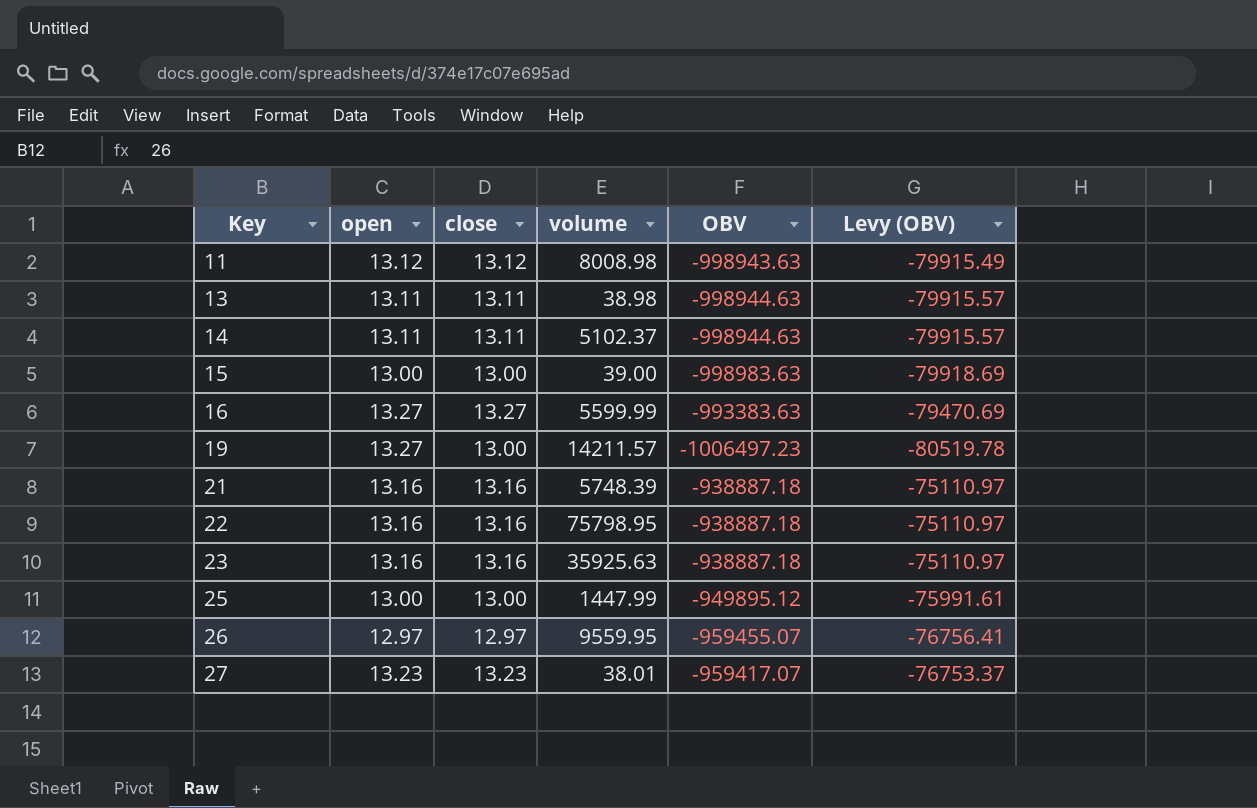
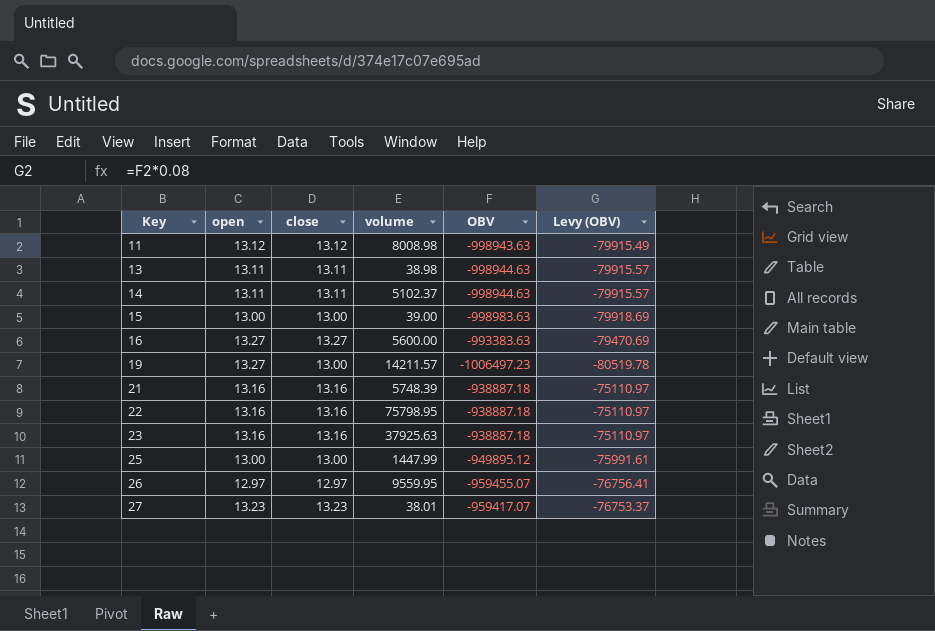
16 | volume: 5599.99 -> 5600.00
23 | volume: 35925.63 -> 37925.63

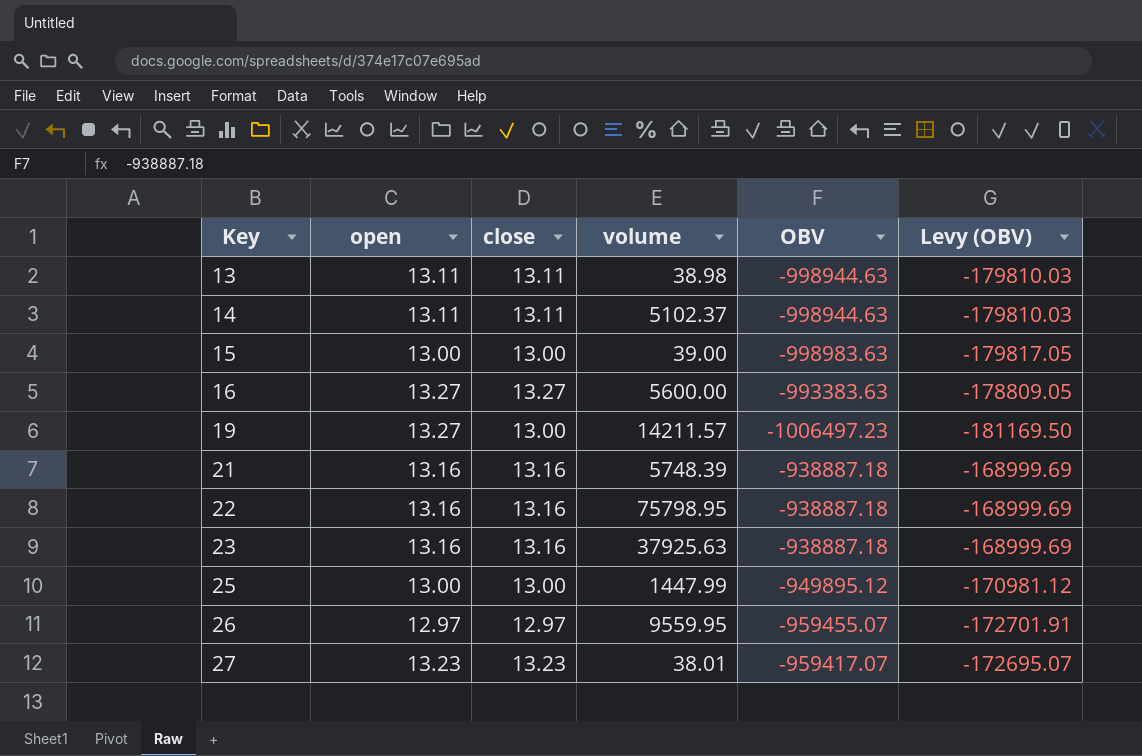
column Levy (OBV) | formula: [OBV] * 0.08 -> [OBV] * 0.18
row 11: 13.12 | 13.12 | 8008.98 | -998943.63 | -79915.49 -> none

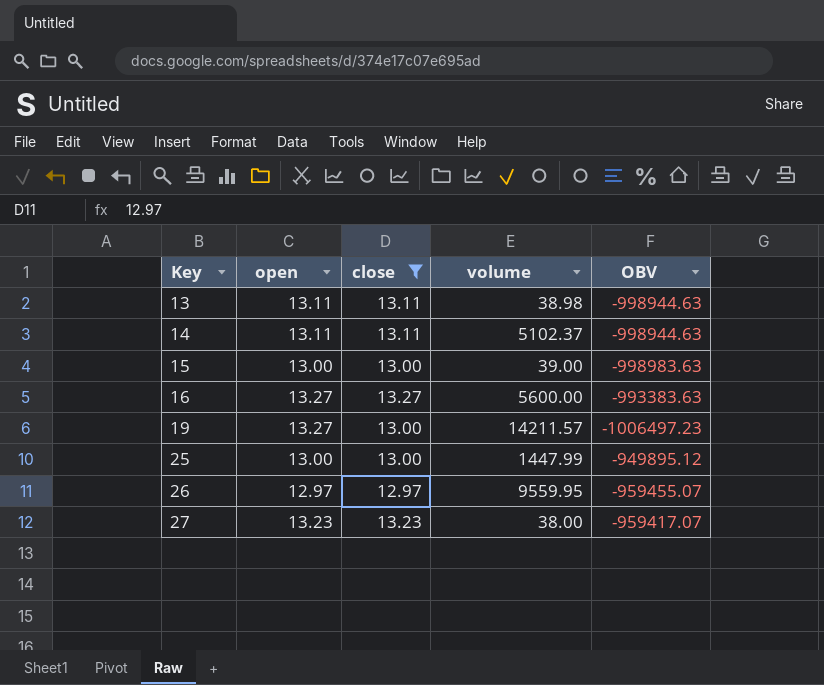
filter: none -> close != 13.16
column Levy (OBV) | formula: [OBV] * 0.18 -> none
27 | volume: 38.01 -> 38.00

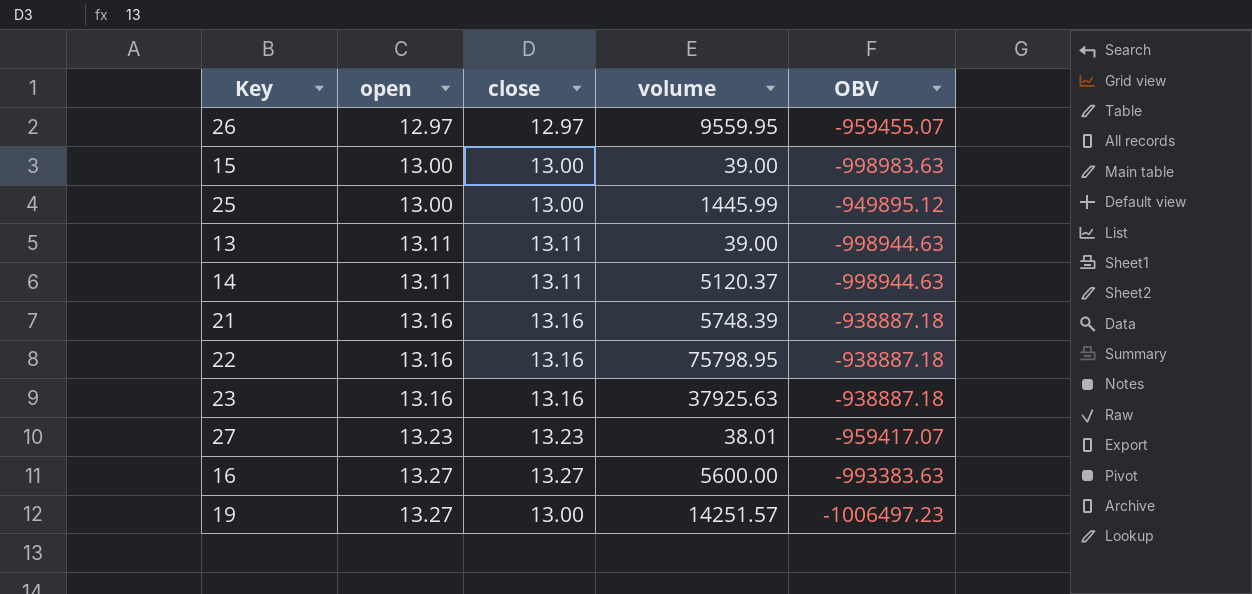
filter: close != 13.16 -> none
row order: Key ascending -> open ascending
25 | volume: 1447.99 -> 1445.99
13 | volume: 38.98 -> 39.00
14 | volume: 5102.37 -> 5120.37
27 | volume: 38.00 -> 38.01
19 | volume: 14211.57 -> 14251.57

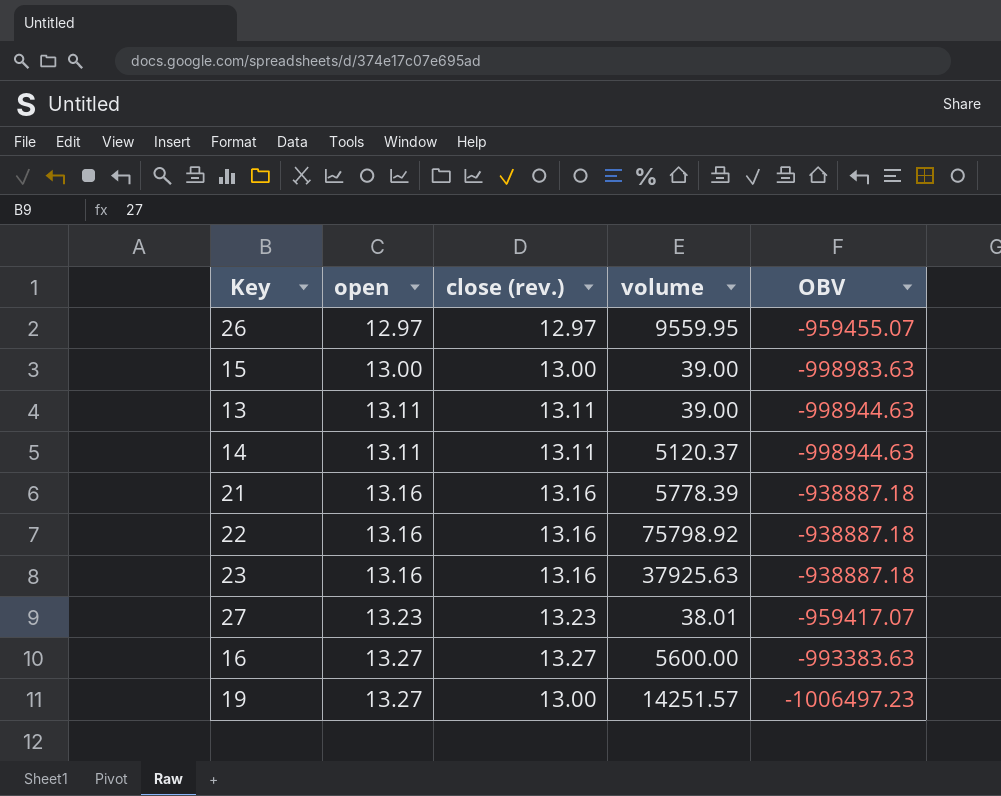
column name: close -> close (rev.)
row 25: 13.00 | 13.00 | 1445.99 | -949895.12 -> none
21 | volume: 5748.39 -> 5778.39
22 | volume: 75798.95 -> 75798.92

